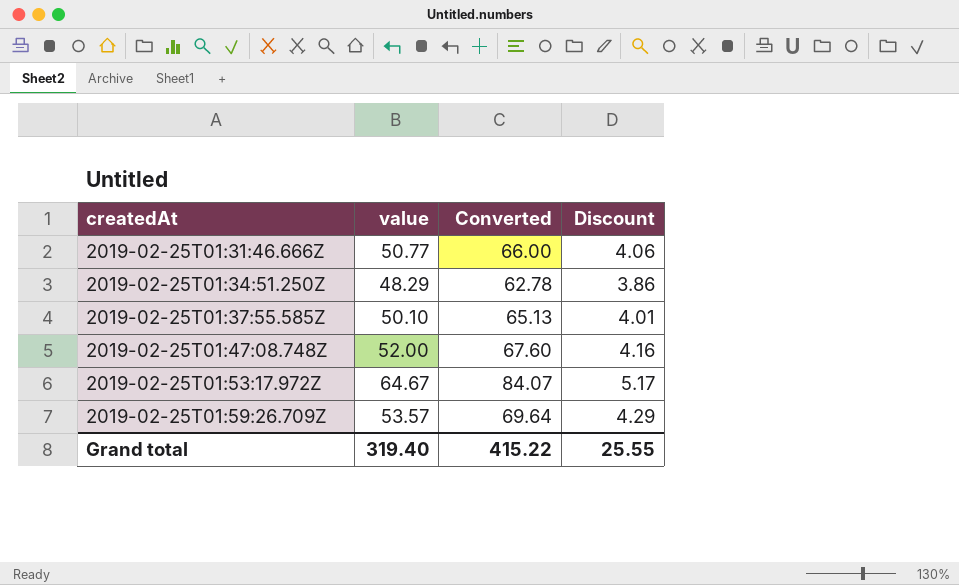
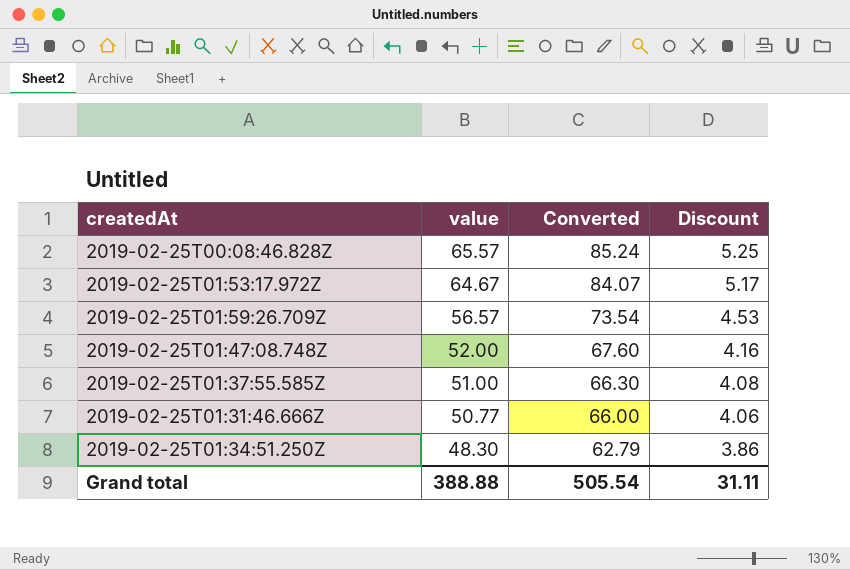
row order: createdAt ascending -> value descending
row 2019-02-25T00:08:46.828Z: none -> 65.57 | 85.24 | 5.25
2019-02-25T01:59:26.709Z | value: 53.57 -> 56.57
2019-02-25T01:59:26.709Z | Converted: 69.64 -> 73.54
2019-02-25T01:59:26.709Z | Discount: 4.29 -> 4.53
2019-02-25T01:37:55.585Z | value: 50.10 -> 51.00
2019-02-25T01:37:55.585Z | Converted: 65.13 -> 66.30
2019-02-25T01:37:55.585Z | Discount: 4.01 -> 4.08
2019-02-25T01:34:51.250Z | value: 48.29 -> 48.30
2019-02-25T01:34:51.250Z | Converted: 62.78 -> 62.79
Grand total | value: 319.40 -> 388.88
Grand total | Converted: 415.22 -> 505.54
Grand total | Discount: 25.55 -> 31.11

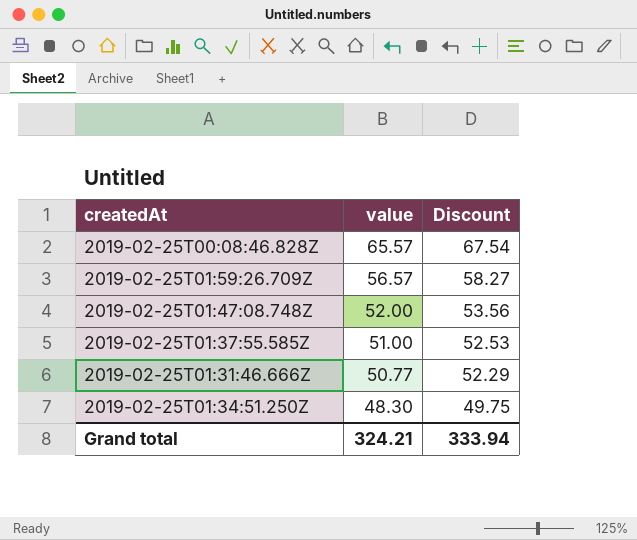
column Converted | formula: [value] * 1.3 -> none
column Discount | formula: [value] * 0.08 -> [value] * 1.03
row 2019-02-25T01:53:17.972Z: 64.67 | 84.07 | 5.17 -> none
Grand total | value: 388.88 -> 324.21
Grand total | Discount: 31.11 -> 333.94

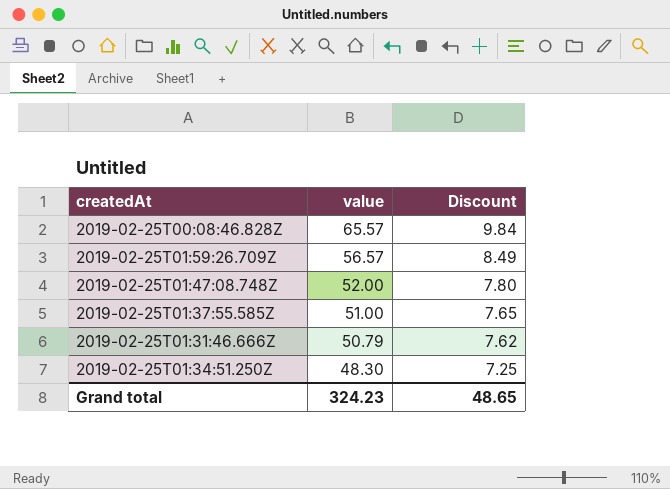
column Discount | formula: [value] * 1.03 -> [value] * 0.15
2019-02-25T01:31:46.666Z | value: 50.77 -> 50.79
Grand total | value: 324.21 -> 324.23
Grand total | Discount: 333.94 -> 48.65

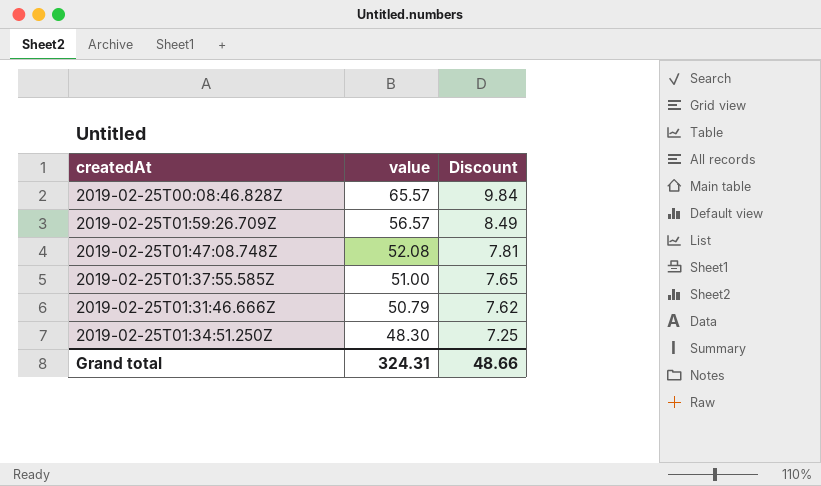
2019-02-25T01:47:08.748Z | value: 52.00 -> 52.08
2019-02-25T01:47:08.748Z | Discount: 7.80 -> 7.81
Grand total | value: 324.23 -> 324.31
Grand total | Discount: 48.65 -> 48.66

